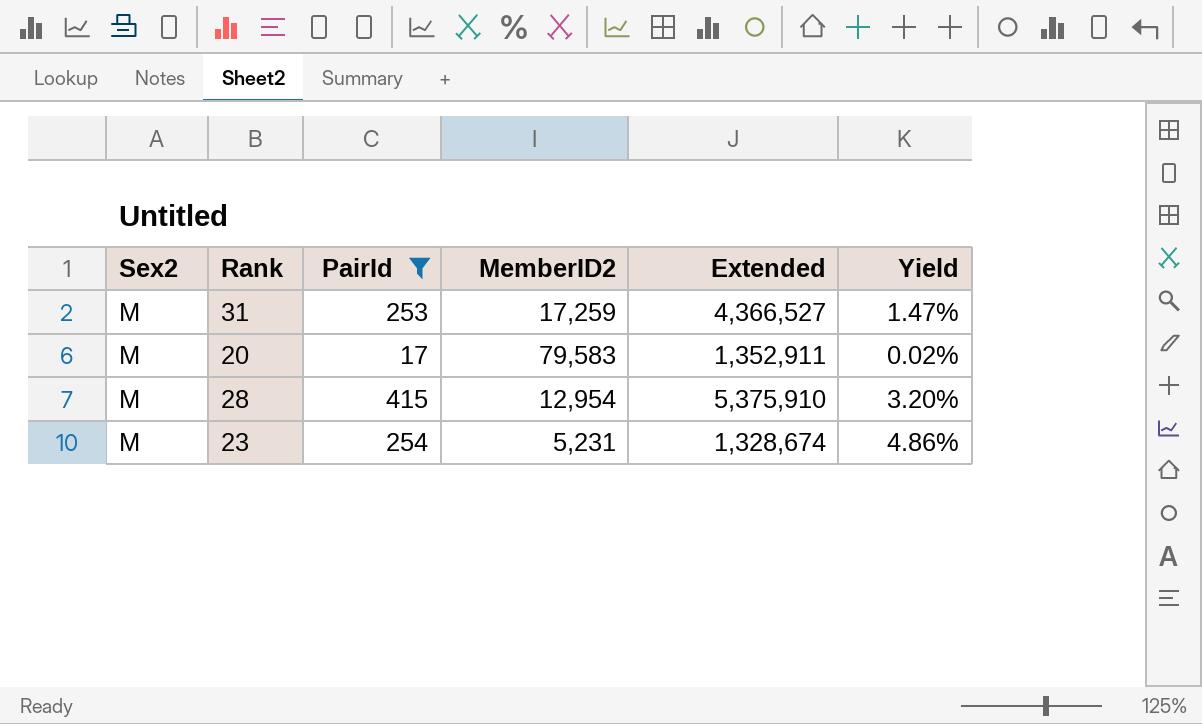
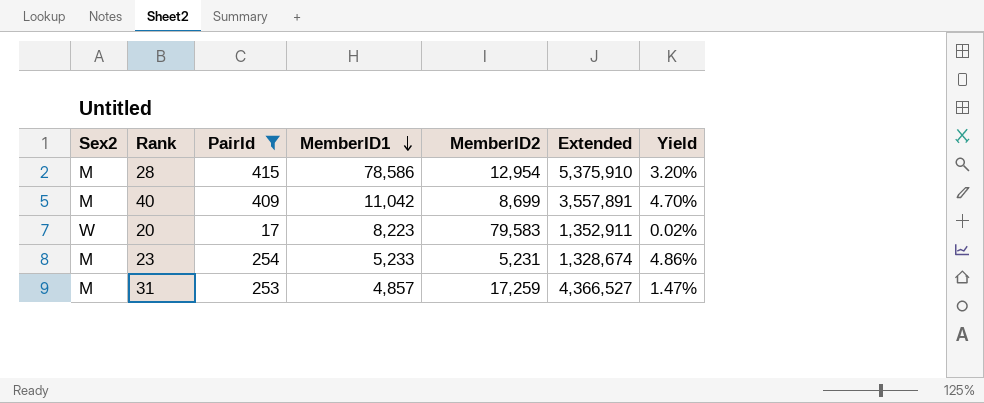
row order: none -> MemberID1 descending
column MemberID1 | position: none -> 4
row 40: none -> M | 409 | 11,042 | 8,699 | 3,557,891 | 4.70%
20 | Sex2: M -> W

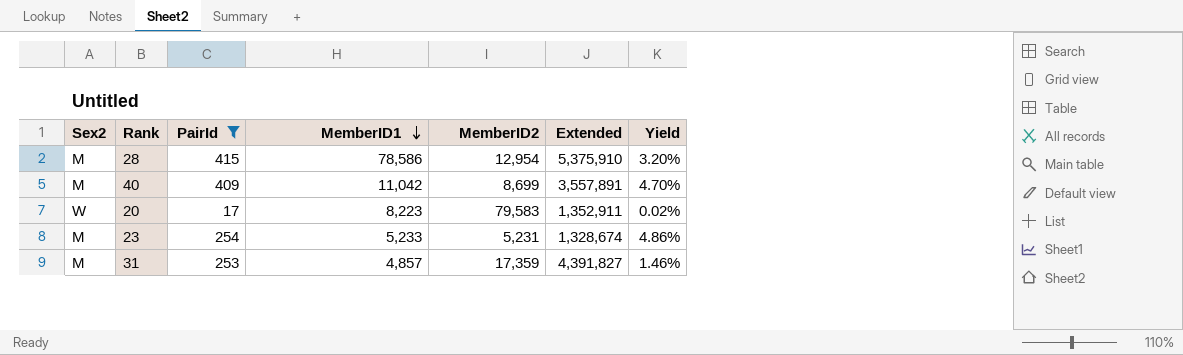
31 | MemberID2: 17,259 -> 17,359
31 | Extended: 4,366,527 -> 4,391,827
31 | Yield: 1.47% -> 1.46%

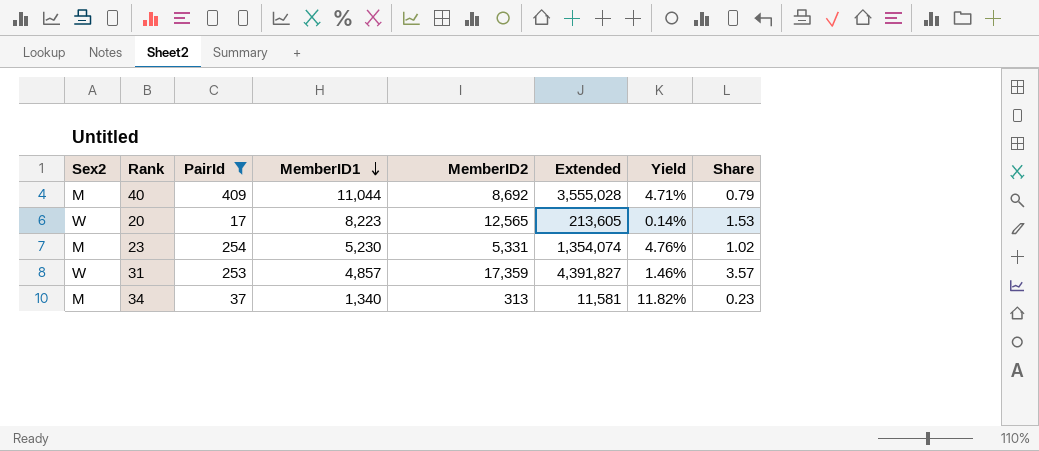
column Share | formula: none -> [MemberID2] / [MemberID1]
row 28: M | 415 | 78,586 | 12,954 | 5,375,910 | 3.20% -> none
40 | MemberID1: 11,042 -> 11,044
40 | MemberID2: 8,699 -> 8,692
40 | Extended: 3,557,891 -> 3,555,028
40 | Yield: 4.70% -> 4.71%
20 | MemberID2: 79,583 -> 12,565
20 | Extended: 1,352,911 -> 213,605
20 | Yield: 0.02% -> 0.14%
23 | MemberID1: 5,233 -> 5,230
23 | MemberID2: 5,231 -> 5,331
23 | Extended: 1,328,674 -> 1,354,074
23 | Yield: 4.86% -> 4.76%
31 | Sex2: M -> W
row 34: none -> M | 37 | 1,340 | 313 | 11,581 | 11.82% | 0.23

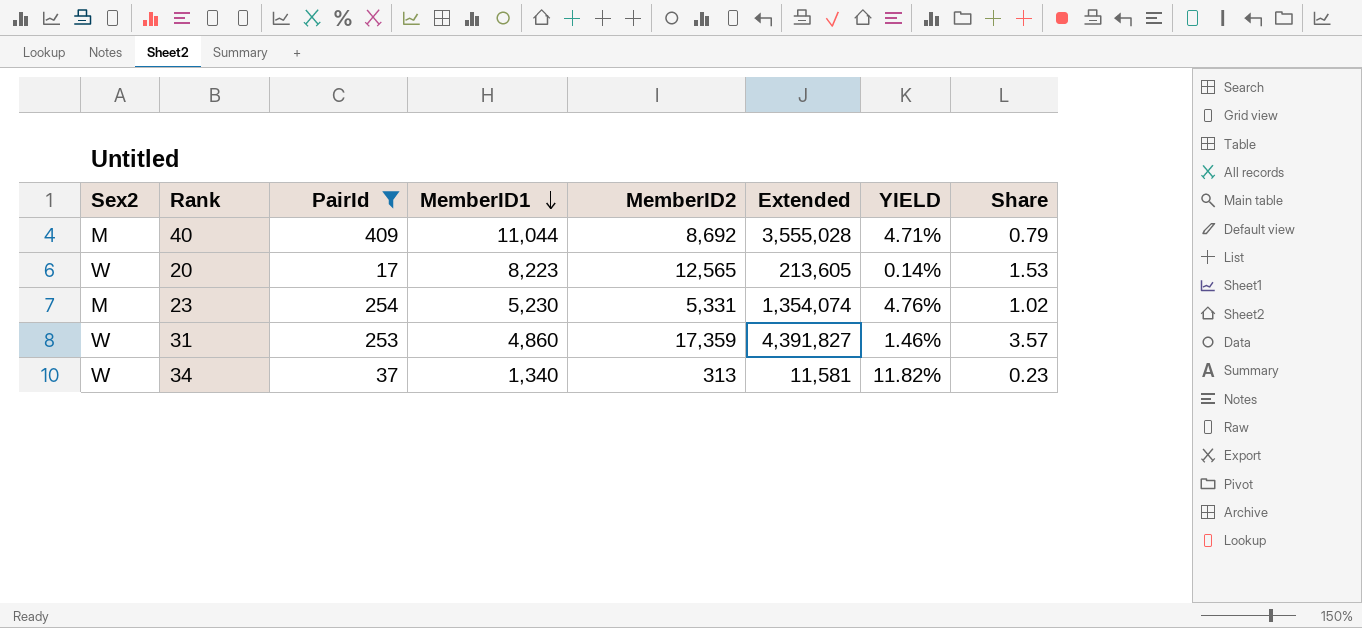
column name: Yield -> YIELD
31 | MemberID1: 4,857 -> 4,860
34 | Sex2: M -> W

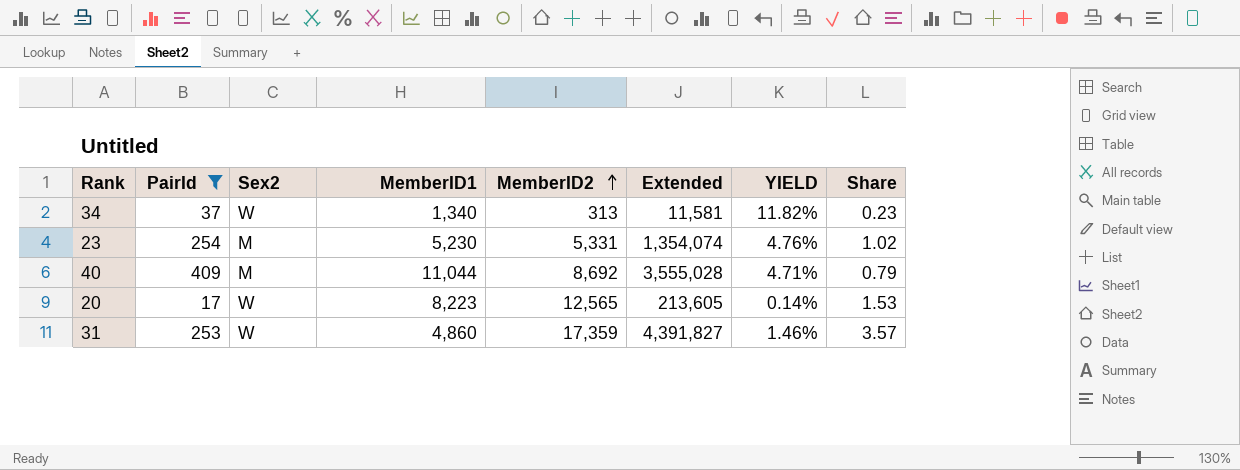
row order: MemberID1 descending -> MemberID2 ascending
column Sex2 | position: 1 -> 3

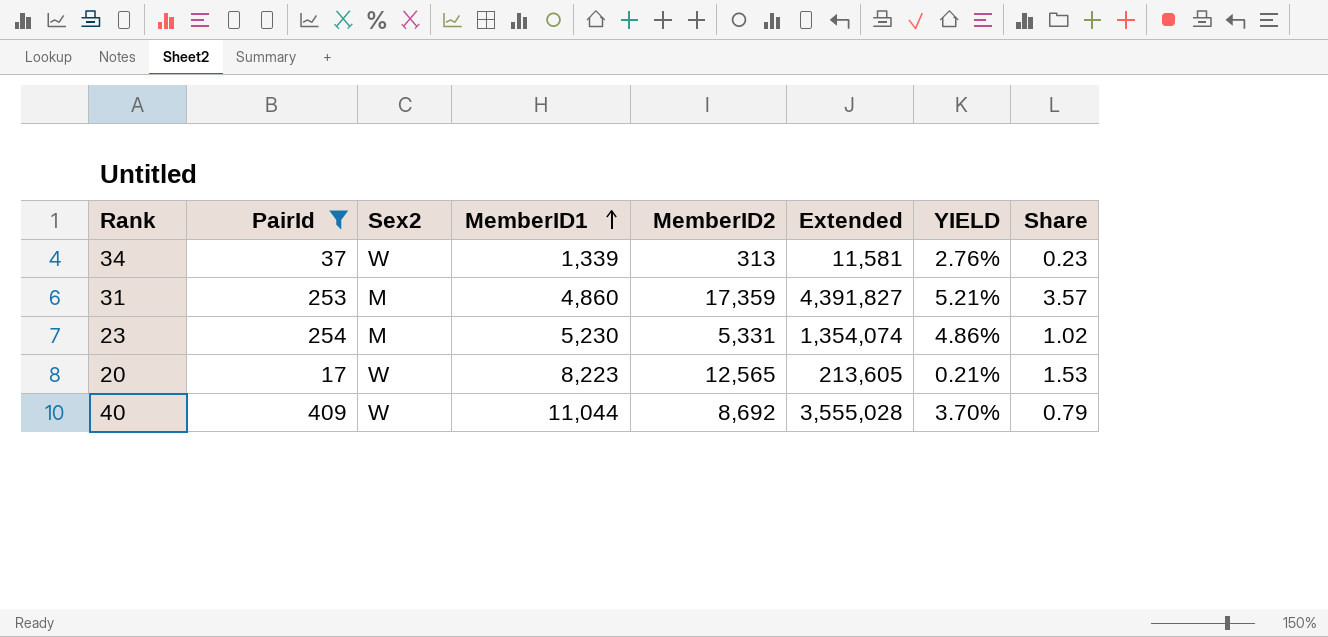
row order: MemberID2 ascending -> MemberID1 ascending
column YIELD | formula: [PairId] / [MemberID2] -> [PairId] / [MemberID1]
34 | MemberID1: 1,340 -> 1,339
31 | Sex2: W -> M
40 | Sex2: M -> W

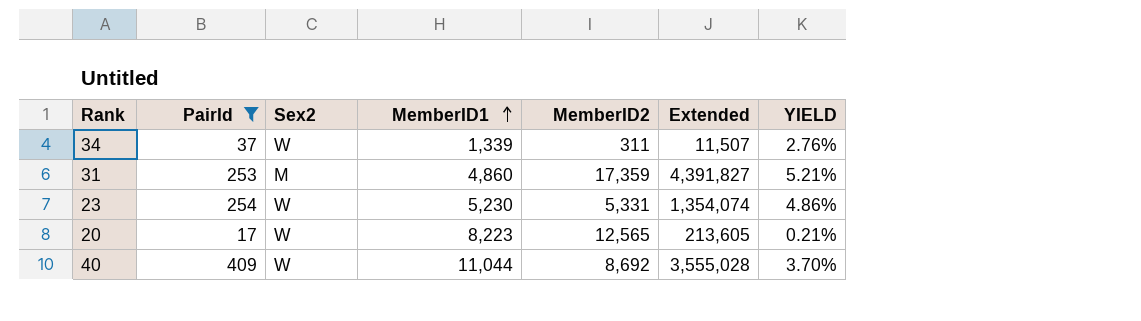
column Share | formula: [MemberID2] / [MemberID1] -> none
34 | MemberID2: 313 -> 311
34 | Extended: 11,581 -> 11,507
23 | Sex2: M -> W

